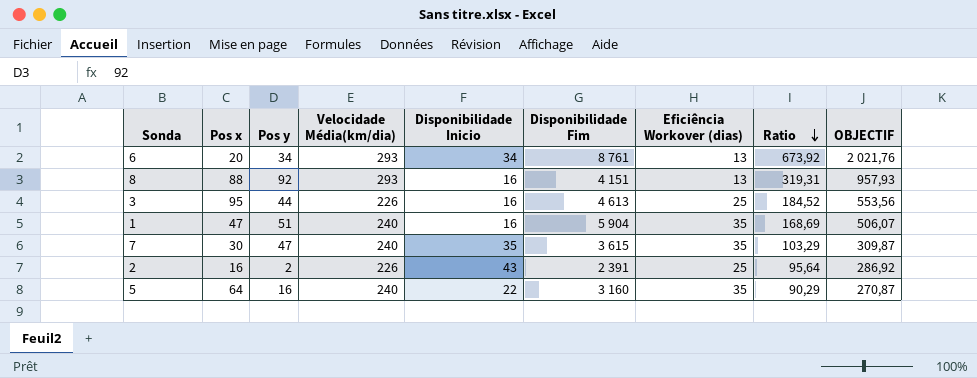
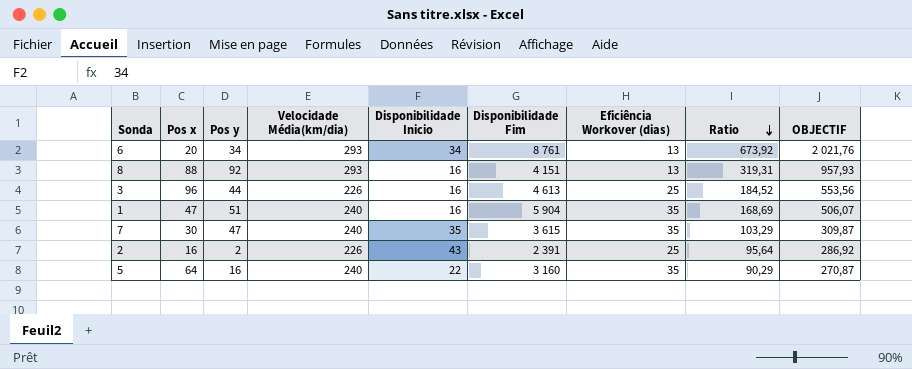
3 | Pos x: 95 -> 96

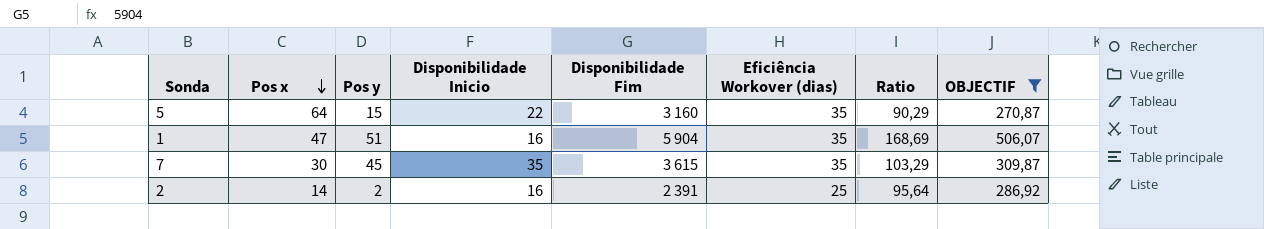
filter: none -> OBJECTIF <= 506,07
row order: Ratio descending -> Pos x descending
column Velocidade Média(km/dia) | position: 4 -> none
5 | Pos y: 16 -> 15
7 | Pos y: 47 -> 45
2 | Pos x: 16 -> 14
2 | Disponibilidade Inicio: 43 -> 16

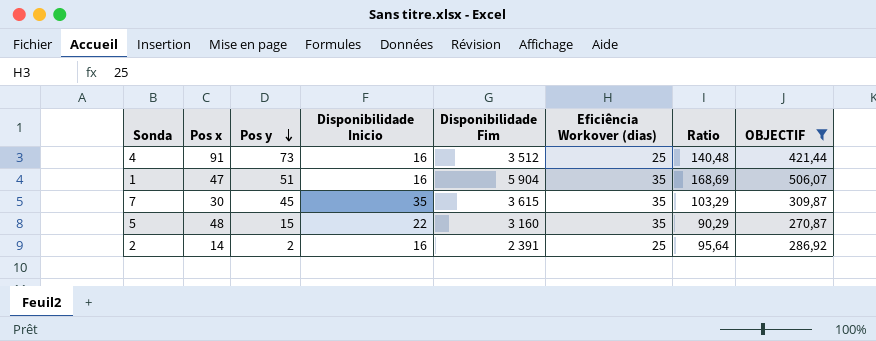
row order: Pos x descending -> Pos y descending
row 4: none -> 91 | 73 | 16 | 3 512 | 25 | 140,48 | 421,44
5 | Pos x: 64 -> 48

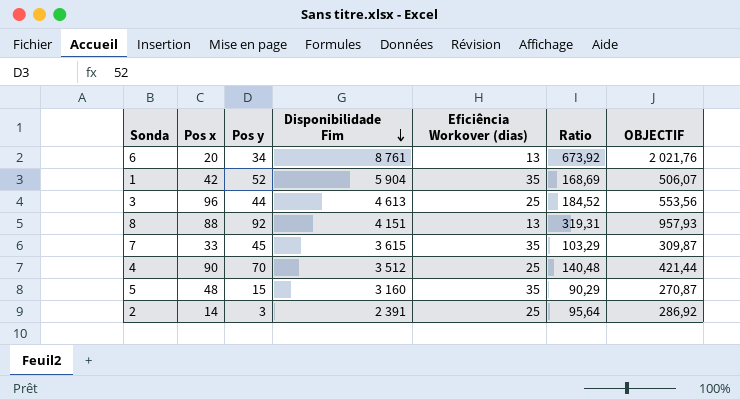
filter: OBJECTIF <= 506,07 -> none
row order: Pos y descending -> Disponibilidade Fim descending
column Disponibilidade Inicio | position: 4 -> none
1 | Pos x: 47 -> 42
1 | Pos y: 51 -> 52
7 | Pos x: 30 -> 33
4 | Pos x: 91 -> 90
4 | Pos y: 73 -> 70
2 | Pos y: 2 -> 3

